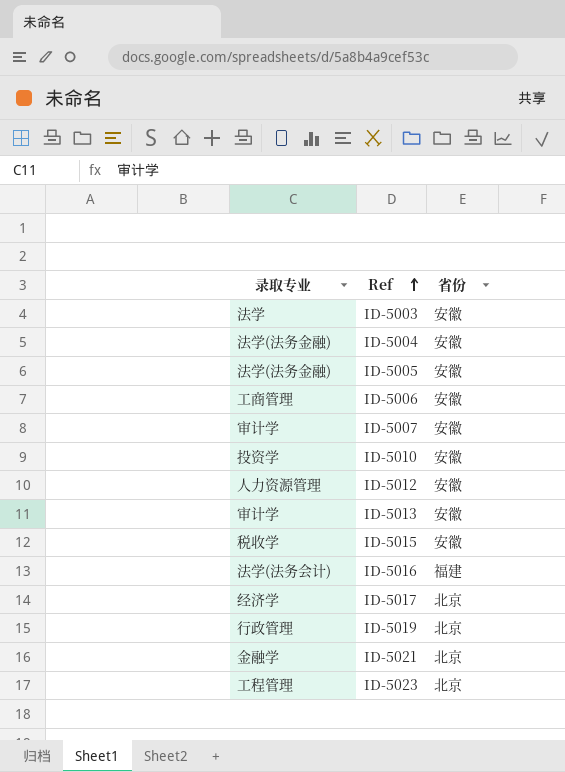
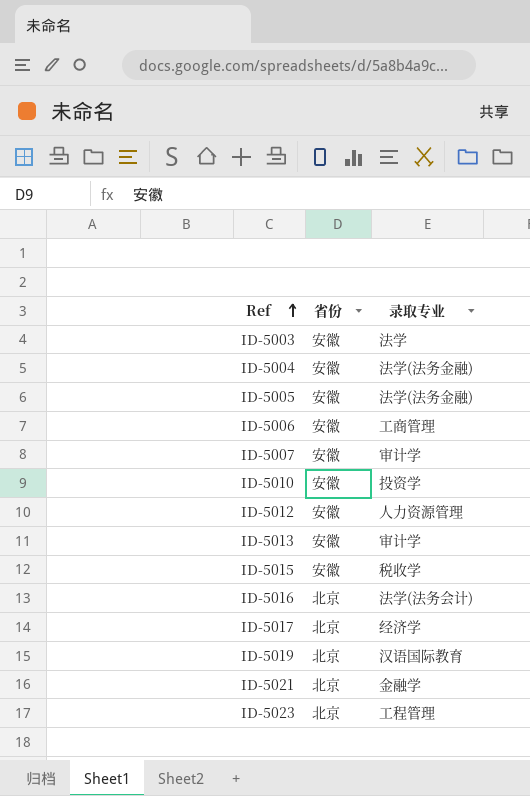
column 录取专业 | position: 1 -> 3
ID-5016 | 省份: 福建 -> 北京
ID-5019 | 录取专业: 行政管理 -> 汉语国际教育

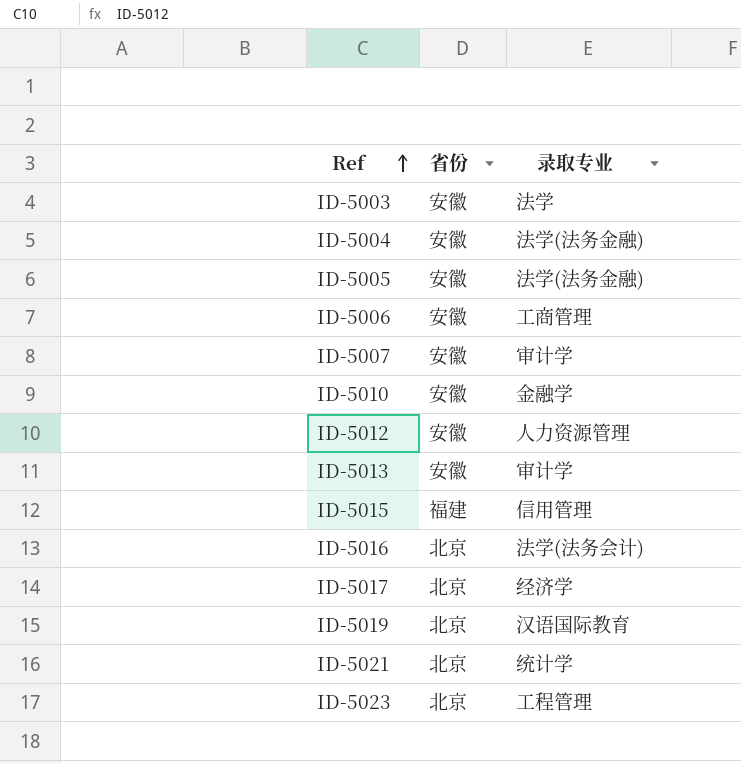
ID-5010 | 录取专业: 投资学 -> 金融学
ID-5015 | 省份: 安徽 -> 福建
ID-5015 | 录取专业: 税收学 -> 信用管理
ID-5021 | 录取专业: 金融学 -> 统计学

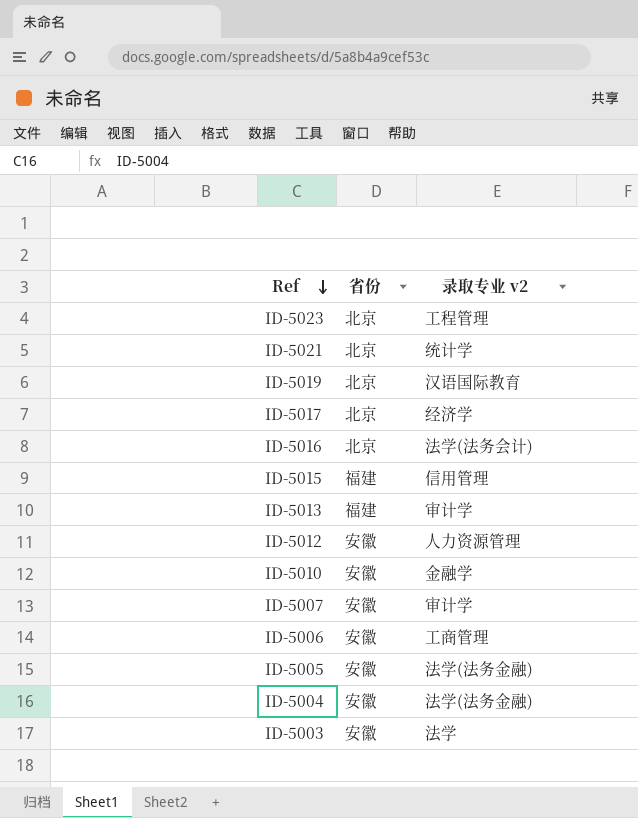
row order: Ref ascending -> Ref descending
column name: 录取专业 -> 录取专业 v2
ID-5013 | 省份: 安徽 -> 福建

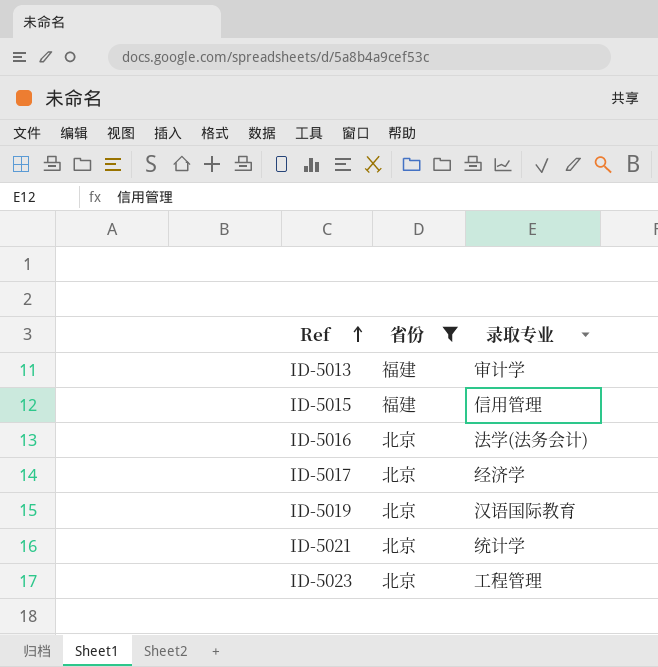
filter: none -> 省份 != 安徽
row order: Ref descending -> Ref ascending
column name: 录取专业 v2 -> 录取专业

